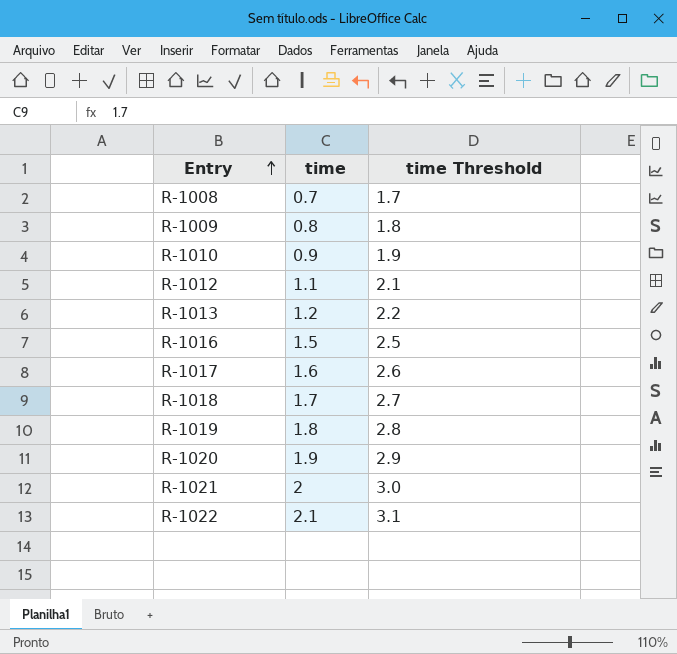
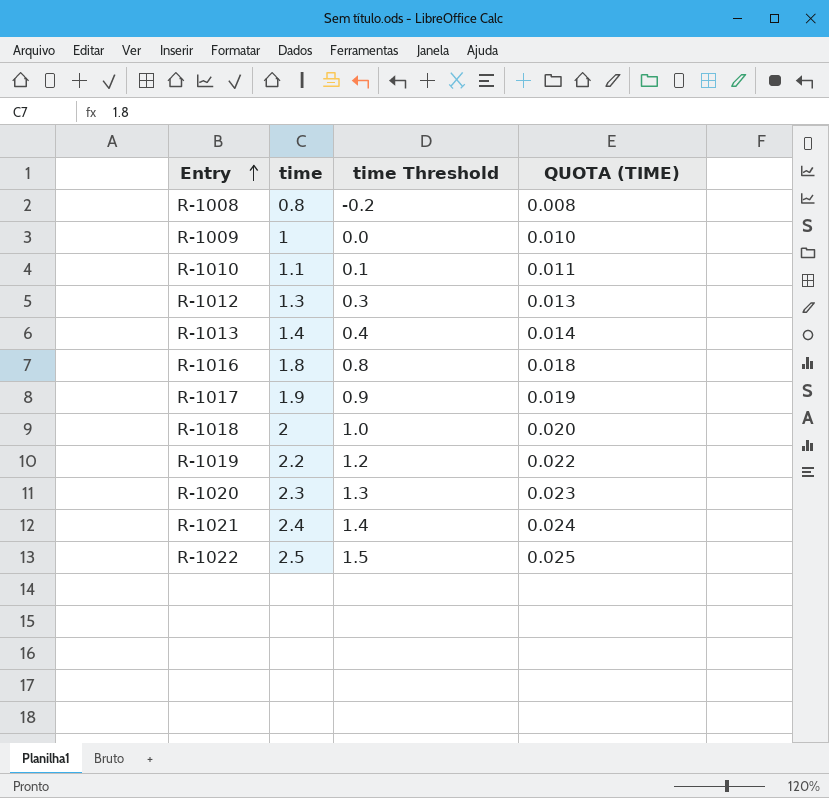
column time Threshold | formula: [time] + 1 -> [time] - 1
column QUOTA (TIME) | formula: none -> [time] * 0.01
R-1008 | time: 0.7 -> 0.8
R-1009 | time: 0.8 -> 1
R-1010 | time: 0.9 -> 1.1
R-1012 | time: 1.1 -> 1.3
R-1013 | time: 1.2 -> 1.4
R-1016 | time: 1.5 -> 1.8
R-1017 | time: 1.6 -> 1.9
R-1018 | time: 1.7 -> 2
R-1019 | time: 1.8 -> 2.2
R-1020 | time: 1.9 -> 2.3
R-1021 | time: 2 -> 2.4
R-1022 | time: 2.1 -> 2.5

